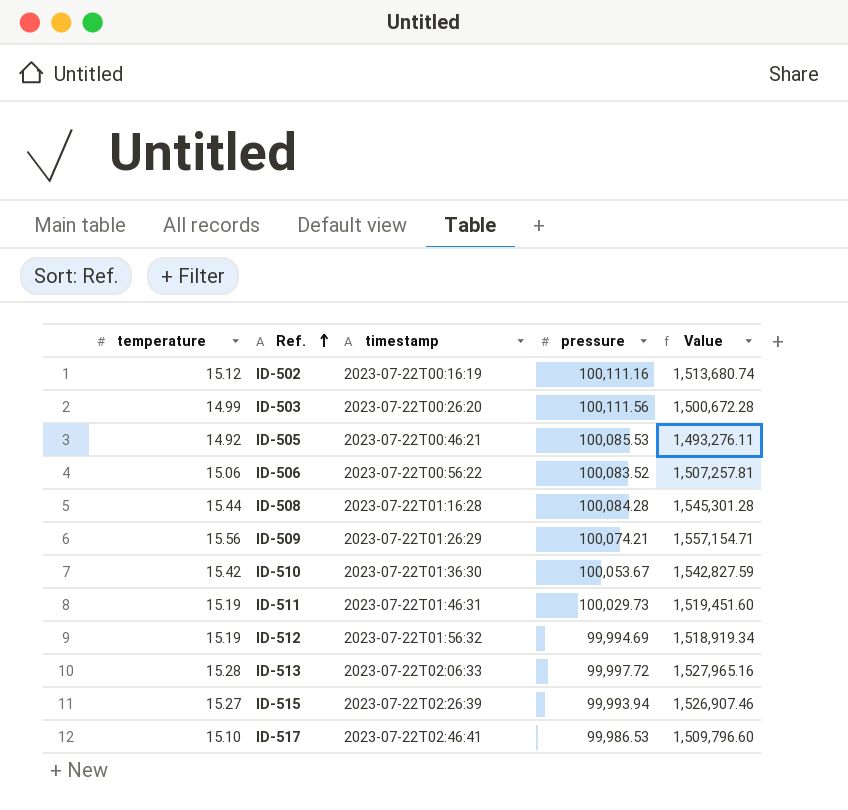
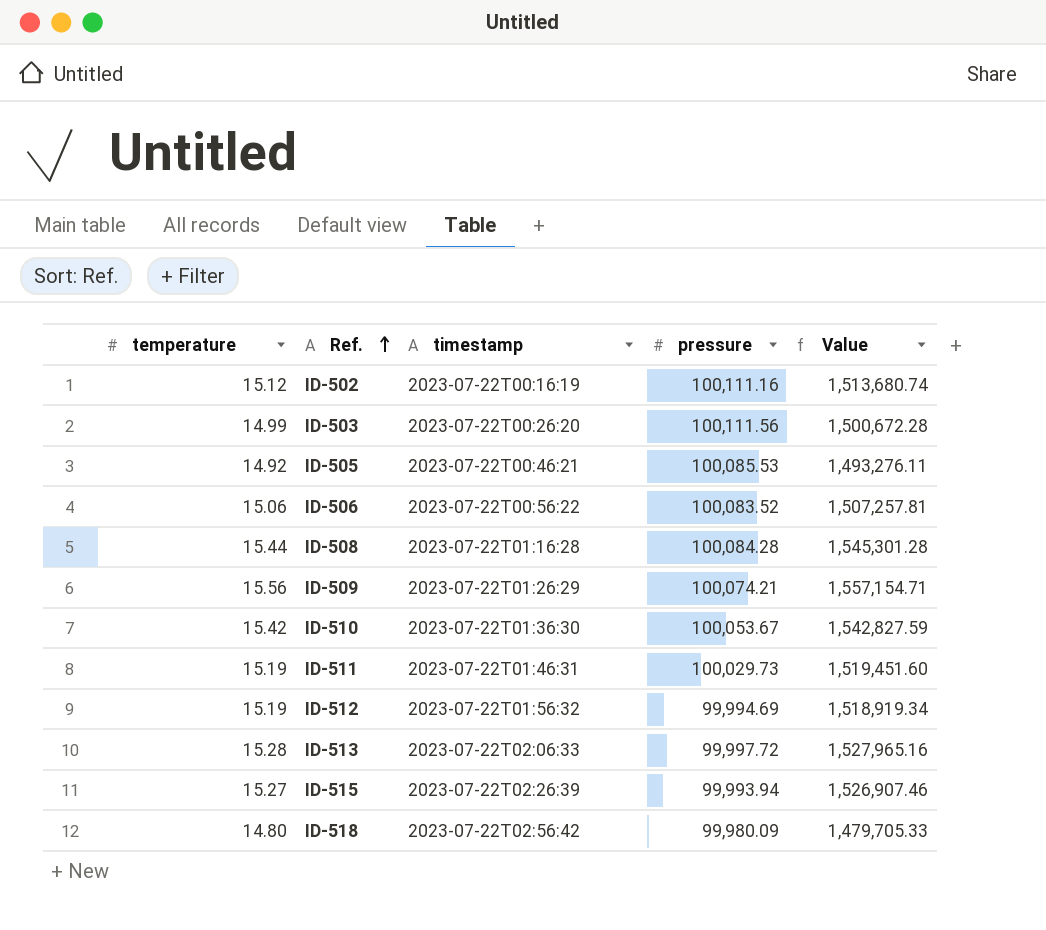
row ID-517: 15.10 | 2023-07-22T02:46:41 | 99,986.53 | 1,509,796.60 -> none
row ID-518: none -> 14.80 | 2023-07-22T02:56:42 | 99,980.09 | 1,479,705.33

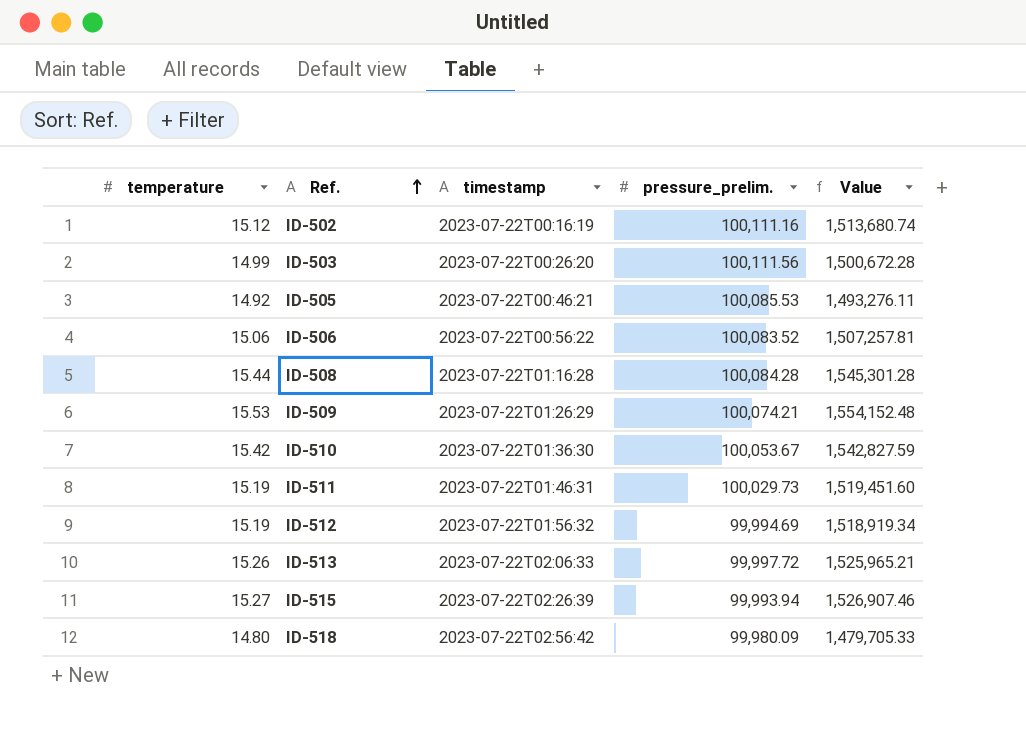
column name: pressure -> pressure_prelim.
ID-509 | temperature: 15.56 -> 15.53
ID-509 | Value: 1,557,154.71 -> 1,554,152.48
ID-513 | temperature: 15.28 -> 15.26
ID-513 | Value: 1,527,965.16 -> 1,525,965.21

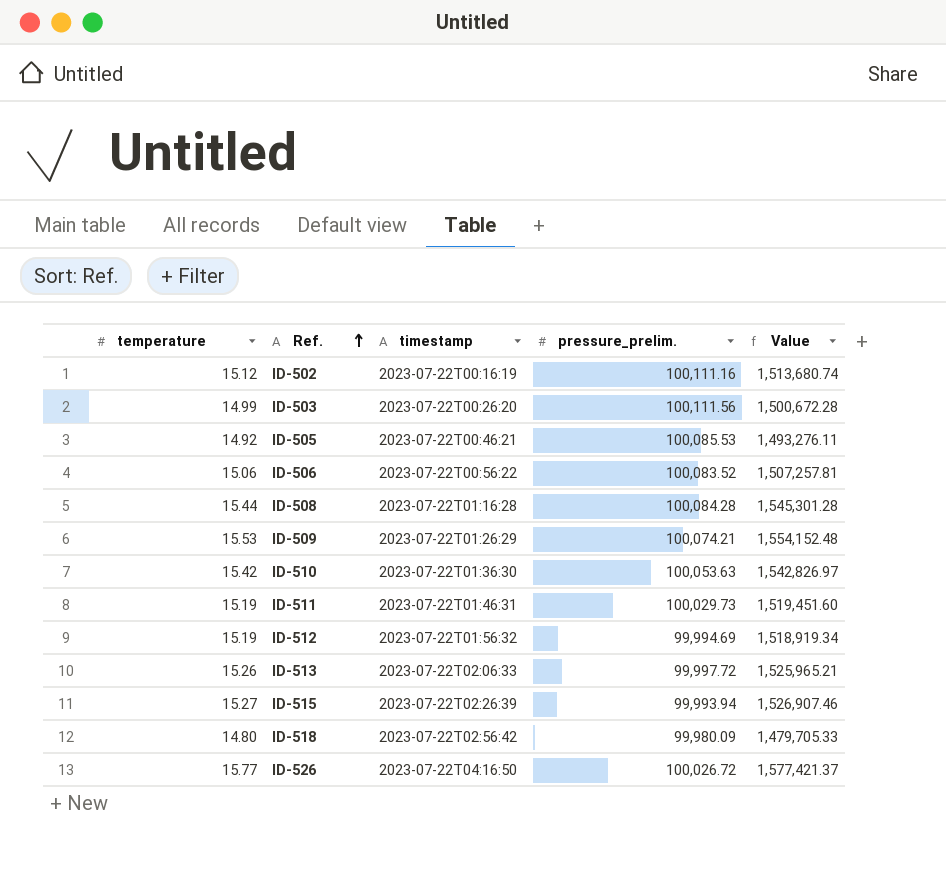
ID-510 | pressure_prelim.: 100,053.67 -> 100,053.63
ID-510 | Value: 1,542,827.59 -> 1,542,826.97
row ID-526: none -> 15.77 | 2023-07-22T04:16:50 | 100,026.72 | 1,577,421.37

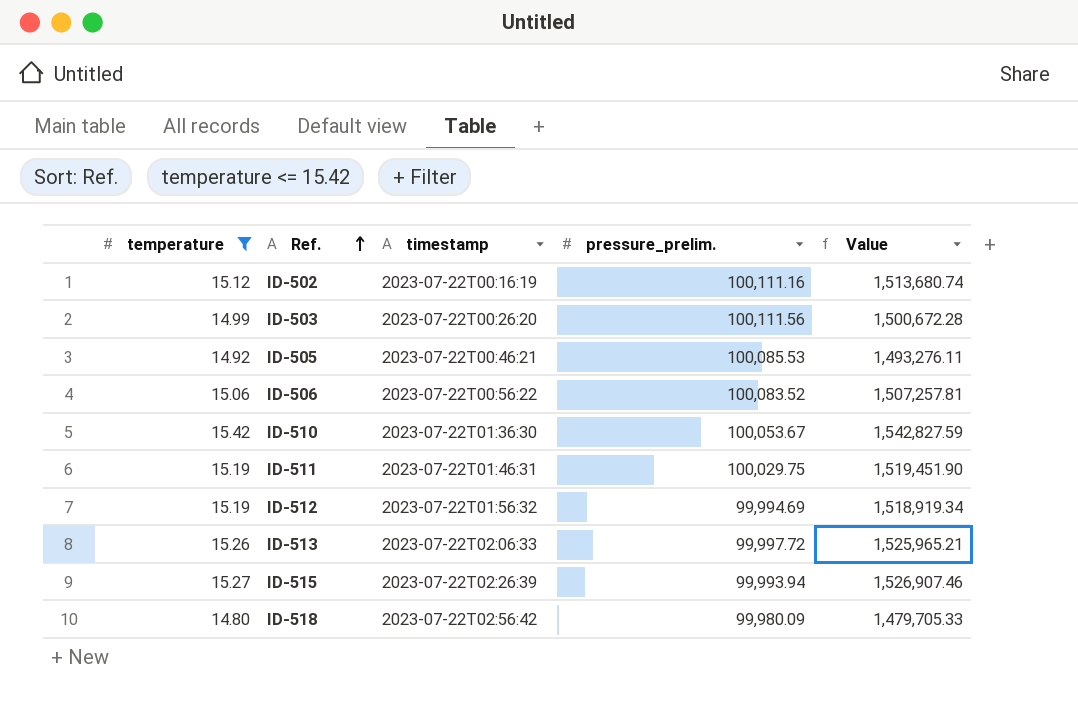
filter: none -> temperature <= 15.42
ID-510 | pressure_prelim.: 100,053.63 -> 100,053.67
ID-510 | Value: 1,542,826.97 -> 1,542,827.59
ID-511 | pressure_prelim.: 100,029.73 -> 100,029.75
ID-511 | Value: 1,519,451.60 -> 1,519,451.90

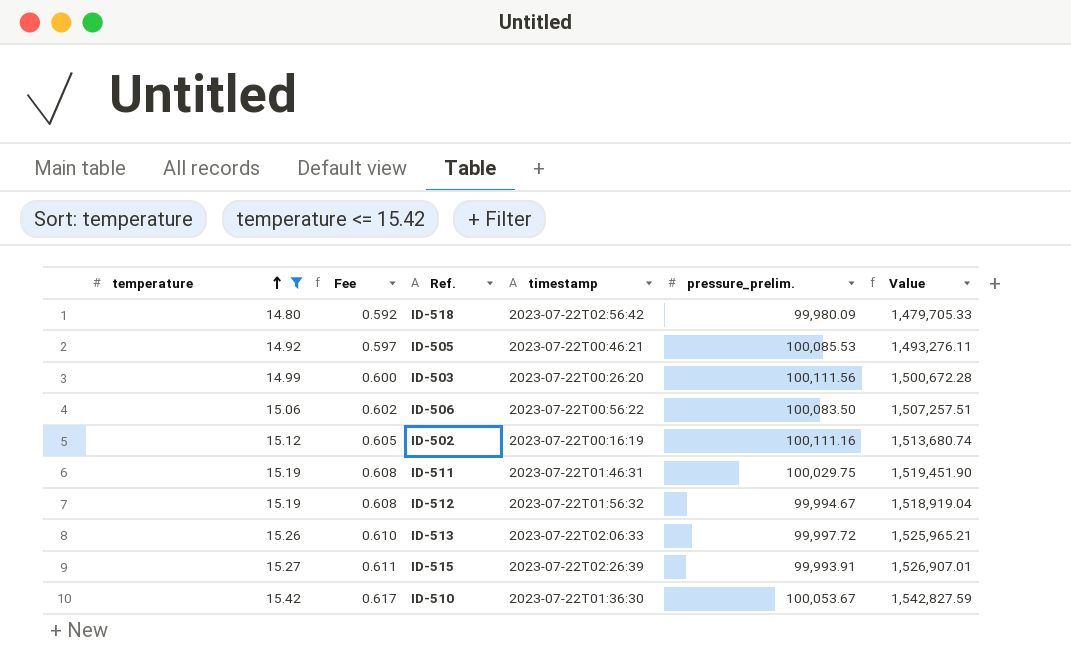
row order: Ref. ascending -> temperature ascending
column Fee | formula: none -> [temperature] * 0.04
ID-506 | pressure_prelim.: 100,083.52 -> 100,083.50
ID-506 | Value: 1,507,257.81 -> 1,507,257.51
ID-512 | pressure_prelim.: 99,994.69 -> 99,994.67
ID-512 | Value: 1,518,919.34 -> 1,518,919.04
ID-515 | pressure_prelim.: 99,993.94 -> 99,993.91
ID-515 | Value: 1,526,907.46 -> 1,526,907.01

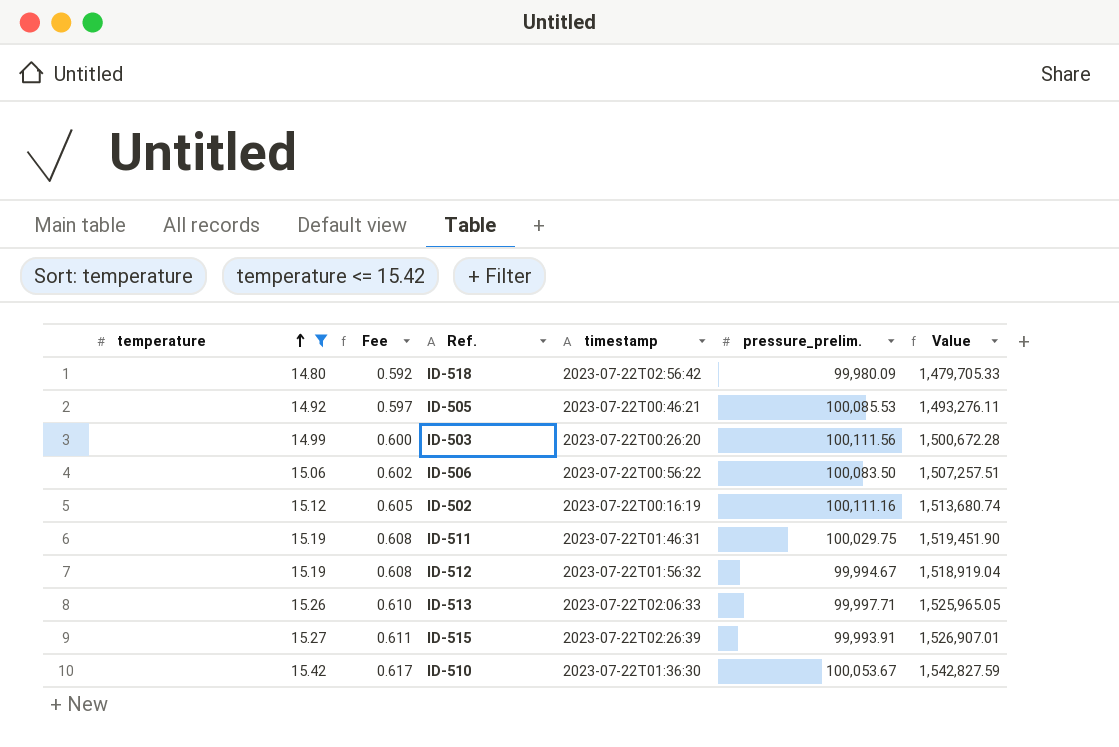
ID-513 | pressure_prelim.: 99,997.72 -> 99,997.71
ID-513 | Value: 1,525,965.21 -> 1,525,965.05

